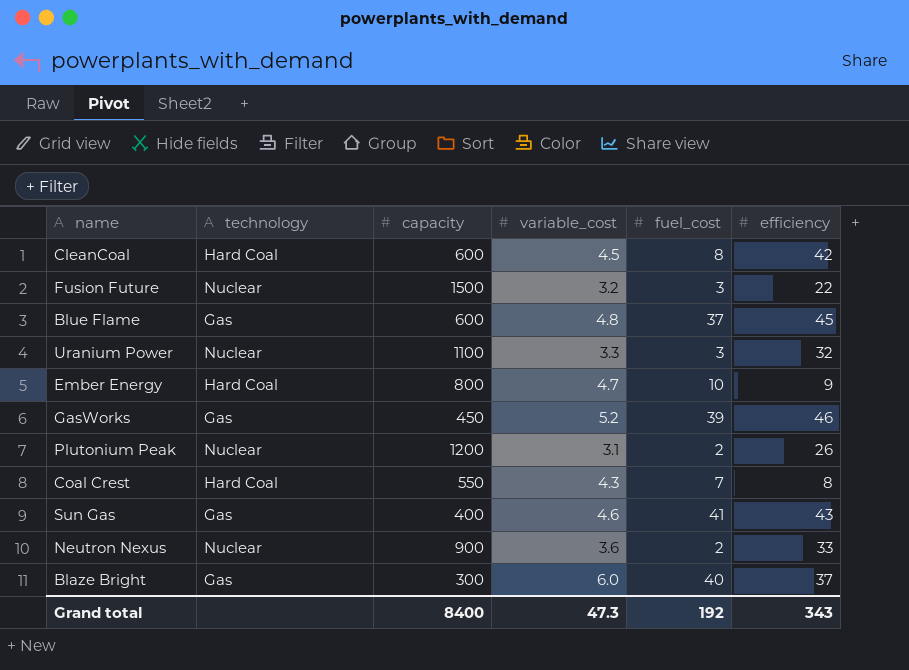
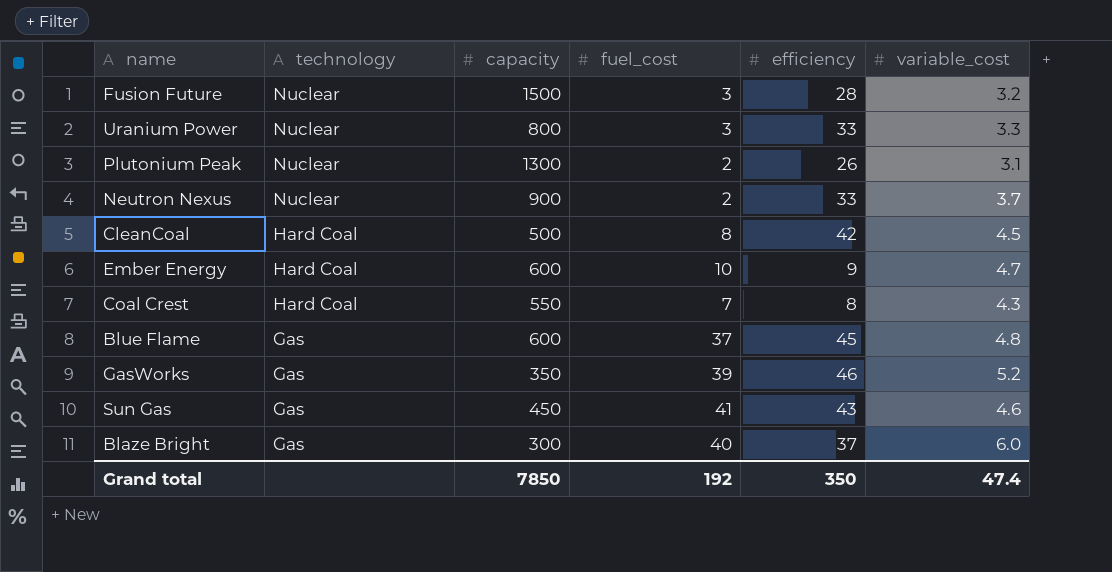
row order: none -> technology descending
column variable_cost | position: 4 -> 6
Fusion Future | efficiency: 22 -> 28
Uranium Power | capacity: 1100 -> 800
Uranium Power | efficiency: 32 -> 33
Plutonium Peak | capacity: 1200 -> 1300
Neutron Nexus | variable_cost: 3.6 -> 3.7
CleanCoal | capacity: 600 -> 500
Ember Energy | capacity: 800 -> 600
GasWorks | capacity: 450 -> 350
Sun Gas | capacity: 400 -> 450
Grand total | capacity: 8400 -> 7850
Grand total | efficiency: 343 -> 350
Grand total | variable_cost: 47.3 -> 47.4

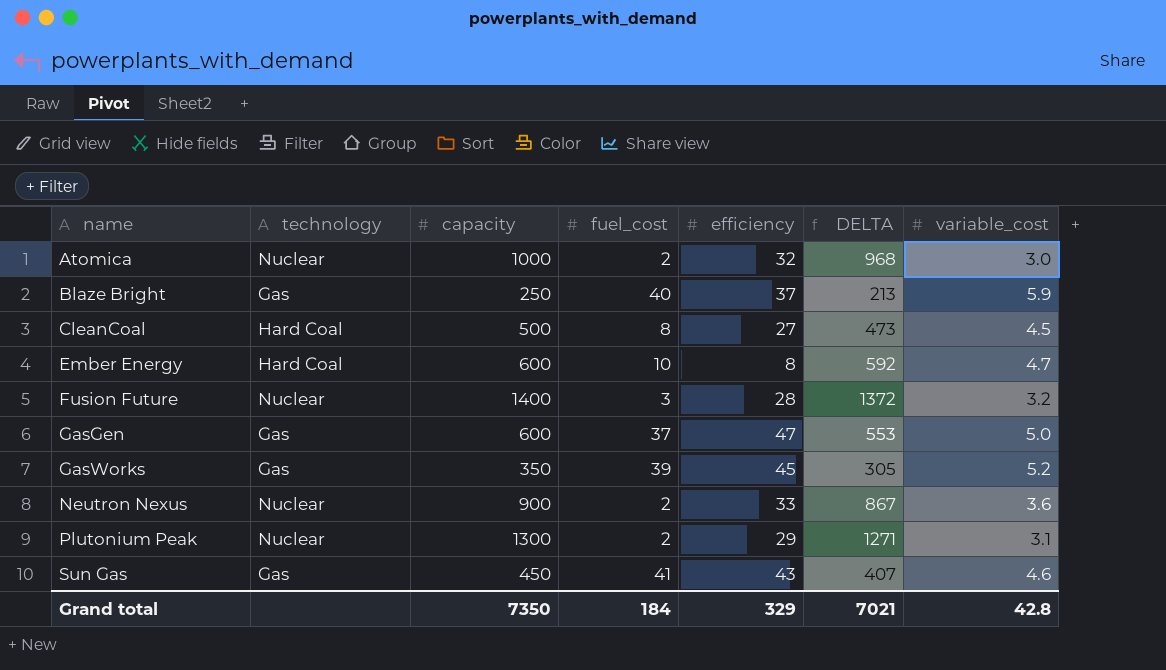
row order: technology descending -> name ascending
column DELTA | formula: none -> [capacity] - [efficiency]
row Uranium Power: Nuclear | 800 | 3 | 33 | 3.3 -> none
row Coal Crest: Hard Coal | 550 | 7 | 8 | 4.3 -> none
row Blue Flame: Gas | 600 | 37 | 45 | 4.8 -> none
row Atomica: none -> Nuclear | 1000 | 2 | 32 | 968 | 3.0
Blaze Bright | capacity: 300 -> 250
Blaze Bright | variable_cost: 6.0 -> 5.9
CleanCoal | efficiency: 42 -> 27
Ember Energy | efficiency: 9 -> 8
Fusion Future | capacity: 1500 -> 1400
row GasGen: none -> Gas | 600 | 37 | 47 | 553 | 5.0
GasWorks | efficiency: 46 -> 45
Neutron Nexus | variable_cost: 3.7 -> 3.6
Plutonium Peak | efficiency: 26 -> 29
Grand total | capacity: 7850 -> 7350
Grand total | fuel_cost: 192 -> 184
Grand total | efficiency: 350 -> 329
Grand total | variable_cost: 47.4 -> 42.8

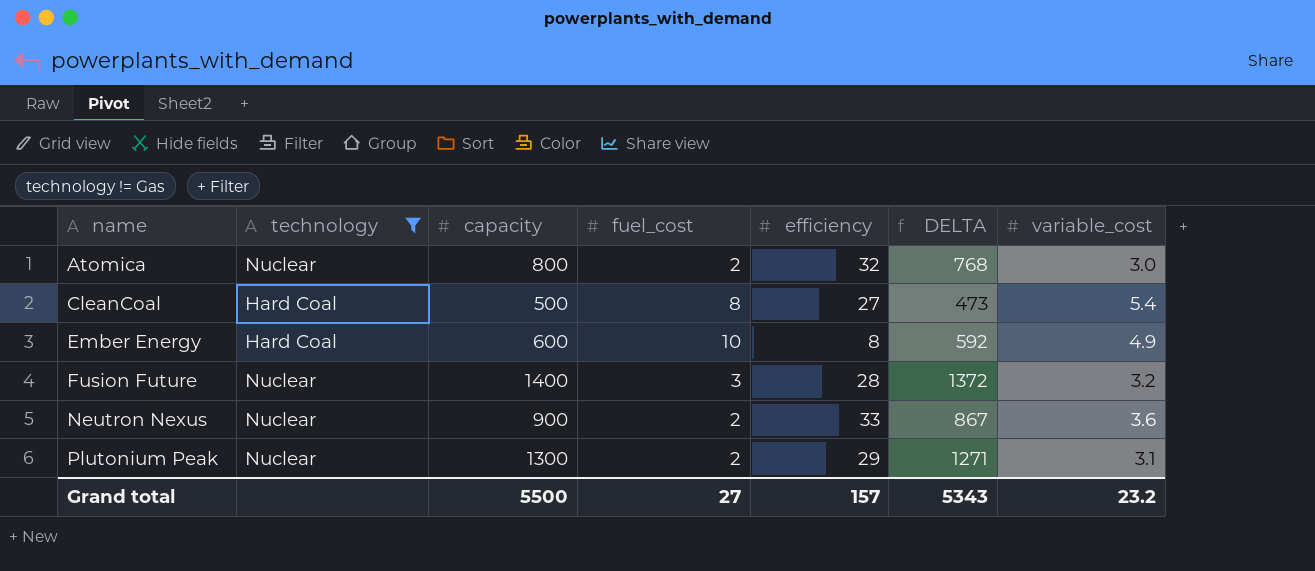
filter: none -> technology != Gas
Atomica | capacity: 1000 -> 800
Atomica | DELTA: 968 -> 768
CleanCoal | variable_cost: 4.5 -> 5.4
Ember Energy | variable_cost: 4.7 -> 4.9
Grand total | capacity: 7350 -> 5500
Grand total | fuel_cost: 184 -> 27
Grand total | efficiency: 329 -> 157
Grand total | DELTA: 7021 -> 5343
Grand total | variable_cost: 42.8 -> 23.2

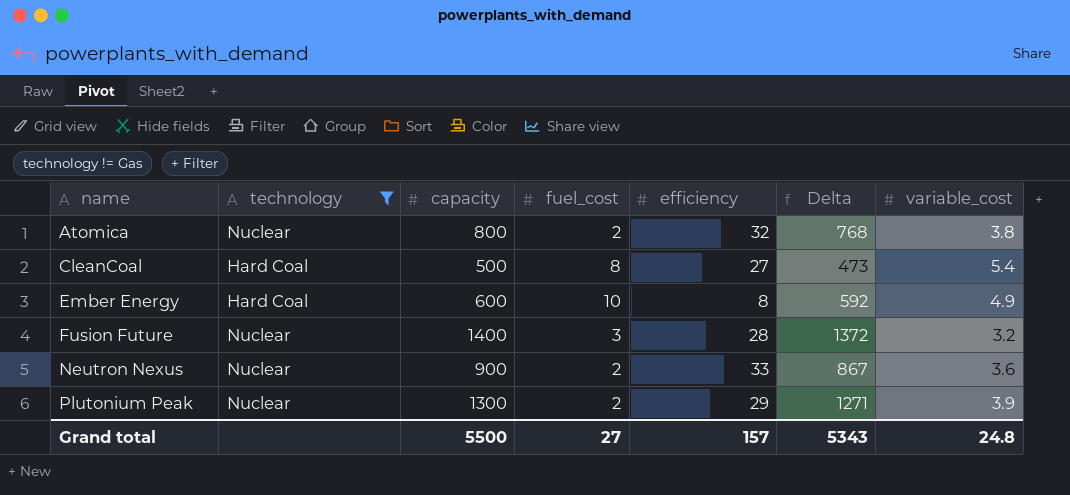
column name: DELTA -> Delta
Atomica | variable_cost: 3.0 -> 3.8
Plutonium Peak | variable_cost: 3.1 -> 3.9
Grand total | variable_cost: 23.2 -> 24.8

